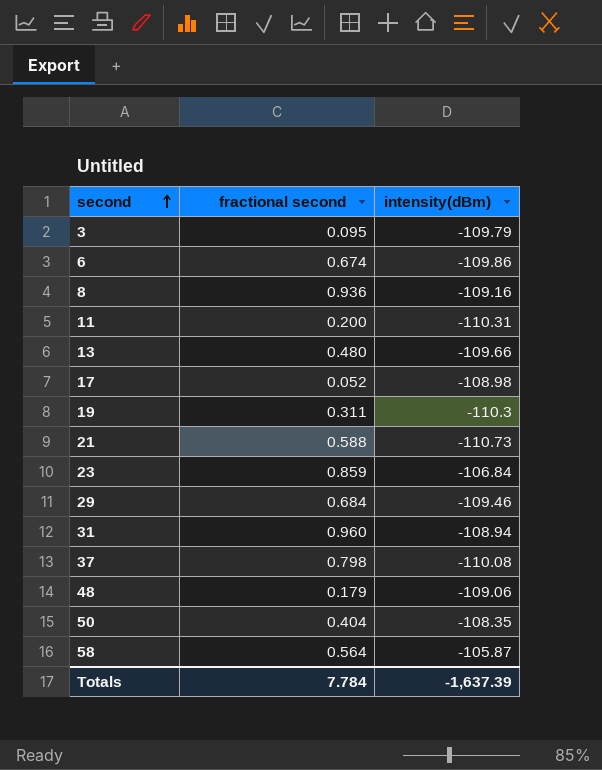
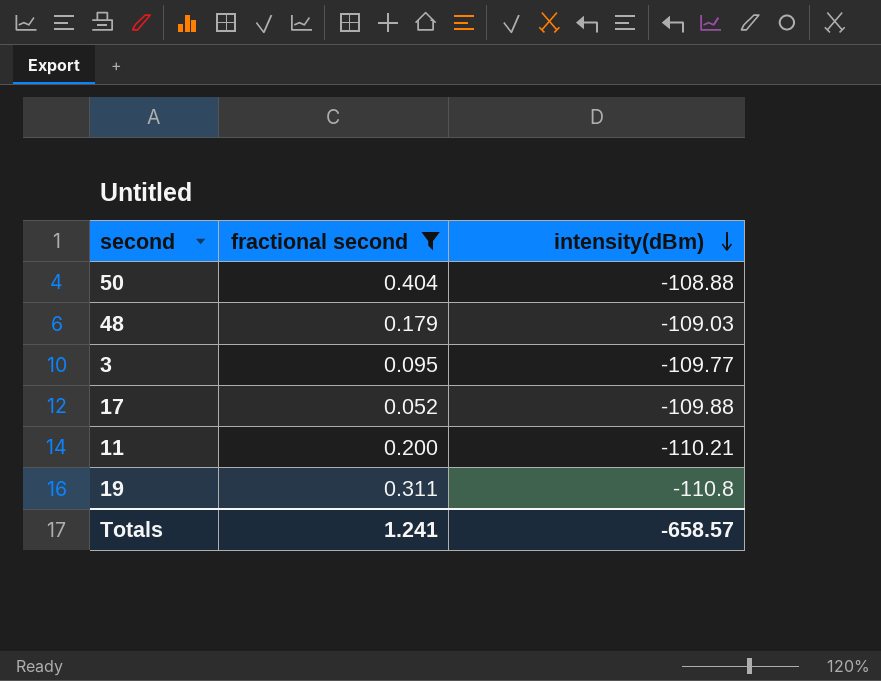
filter: none -> fractional second <= 0.404
row order: second ascending -> intensity(dBm) descending
50 | intensity(dBm): -108.35 -> -108.88
48 | intensity(dBm): -109.06 -> -109.03
3 | intensity(dBm): -109.79 -> -109.77
17 | intensity(dBm): -108.98 -> -109.88
11 | intensity(dBm): -110.31 -> -110.21
19 | intensity(dBm): -110.3 -> -110.8
Totals | fractional second: 7.784 -> 1.241
Totals | intensity(dBm): -1,637.39 -> -658.57

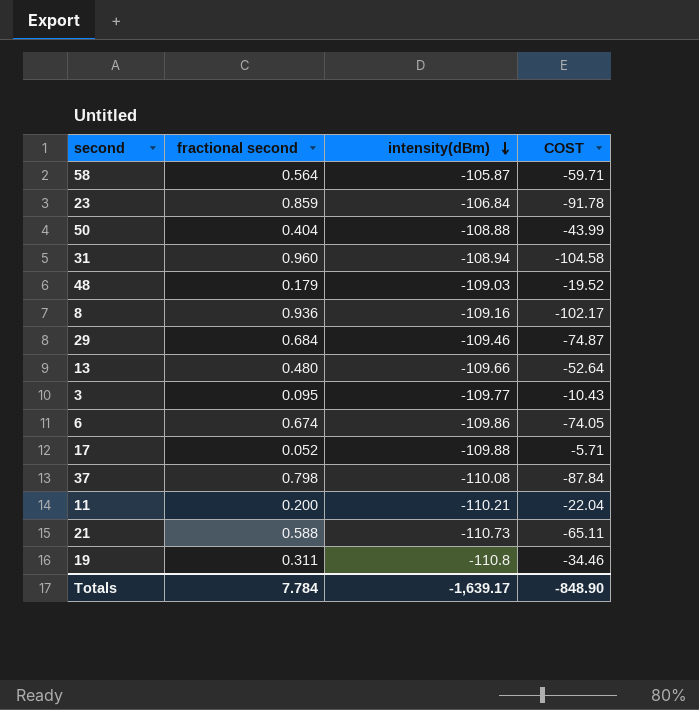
filter: fractional second <= 0.404 -> none
column COST | formula: none -> [fractional second] * [intensity(dBm)]
Totals | fractional second: 1.241 -> 7.784
Totals | intensity(dBm): -658.57 -> -1,639.17

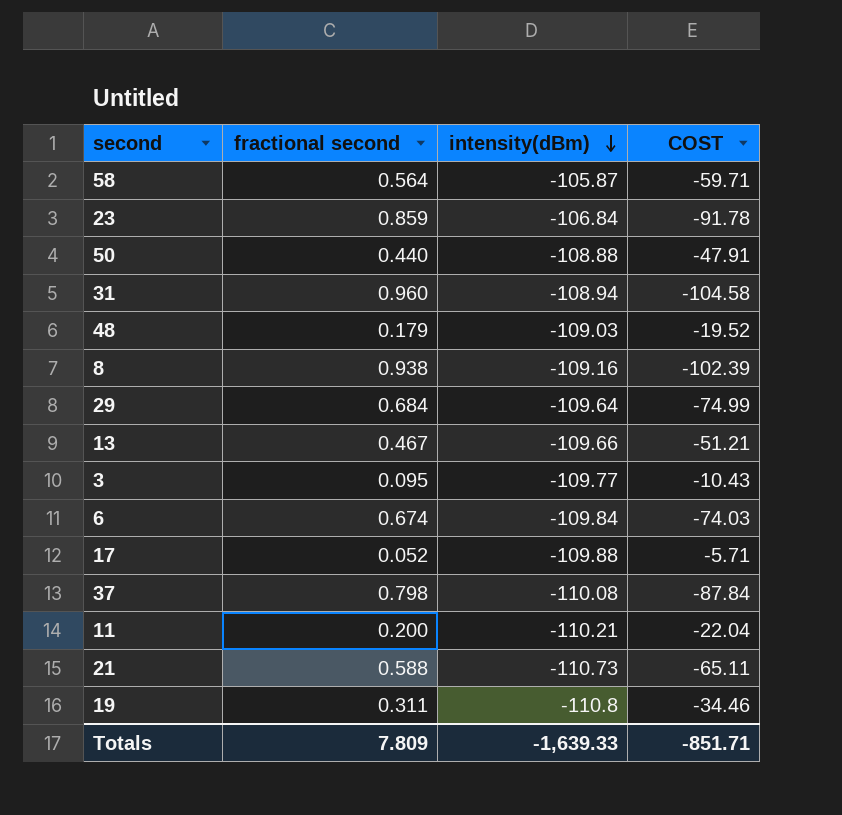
50 | fractional second: 0.404 -> 0.440
50 | COST: -43.99 -> -47.91
8 | fractional second: 0.936 -> 0.938
8 | COST: -102.17 -> -102.39
29 | intensity(dBm): -109.46 -> -109.64
29 | COST: -74.87 -> -74.99
13 | fractional second: 0.480 -> 0.467
13 | COST: -52.64 -> -51.21
6 | intensity(dBm): -109.86 -> -109.84
6 | COST: -74.05 -> -74.03
Totals | fractional second: 7.784 -> 7.809
Totals | intensity(dBm): -1,639.17 -> -1,639.33
Totals | COST: -848.90 -> -851.71

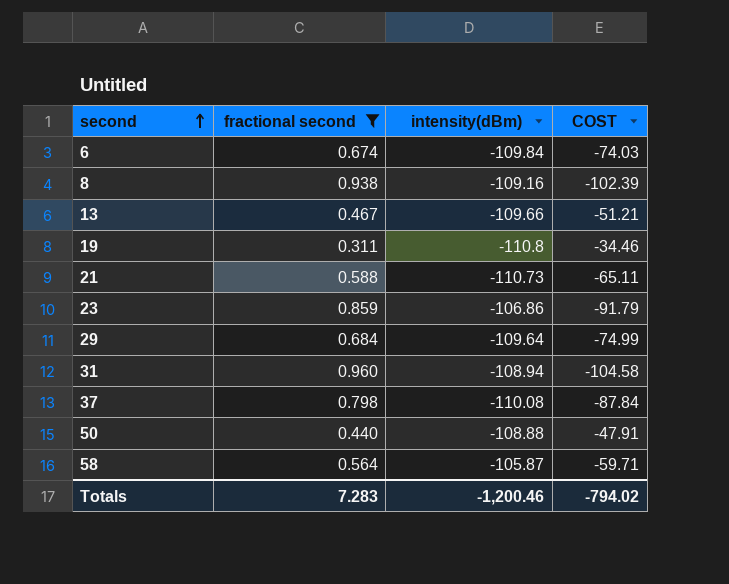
filter: none -> fractional second >= 0.311
row order: intensity(dBm) descending -> second ascending
23 | intensity(dBm): -106.84 -> -106.86
23 | COST: -91.78 -> -91.79
Totals | fractional second: 7.809 -> 7.283
Totals | intensity(dBm): -1,639.33 -> -1,200.46
Totals | COST: -851.71 -> -794.02

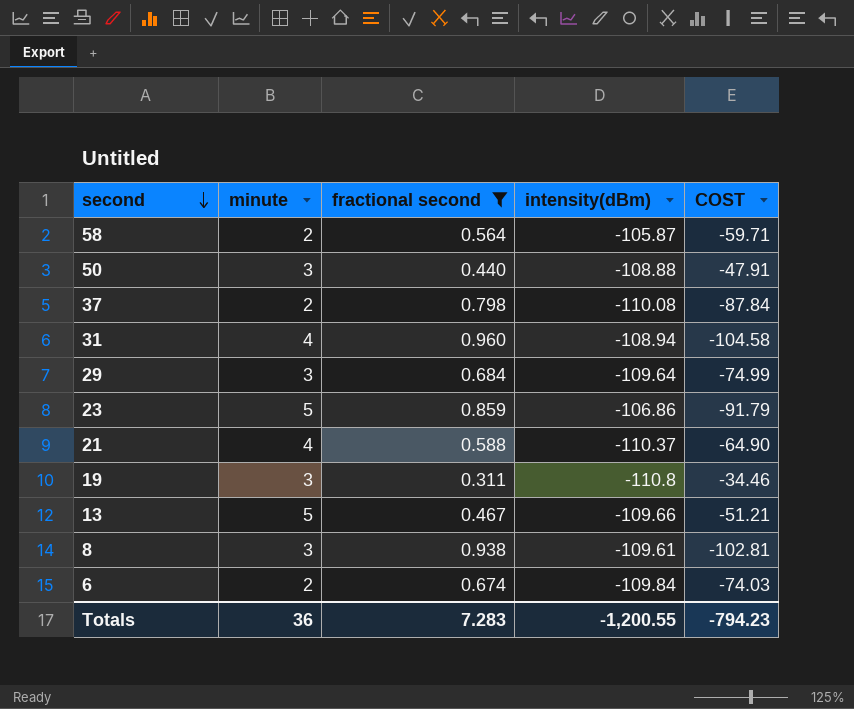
row order: second ascending -> second descending
column minute | position: none -> 2
21 | intensity(dBm): -110.73 -> -110.37
21 | COST: -65.11 -> -64.90
8 | intensity(dBm): -109.16 -> -109.61
8 | COST: -102.39 -> -102.81
Totals | intensity(dBm): -1,200.46 -> -1,200.55
Totals | COST: -794.02 -> -794.23

